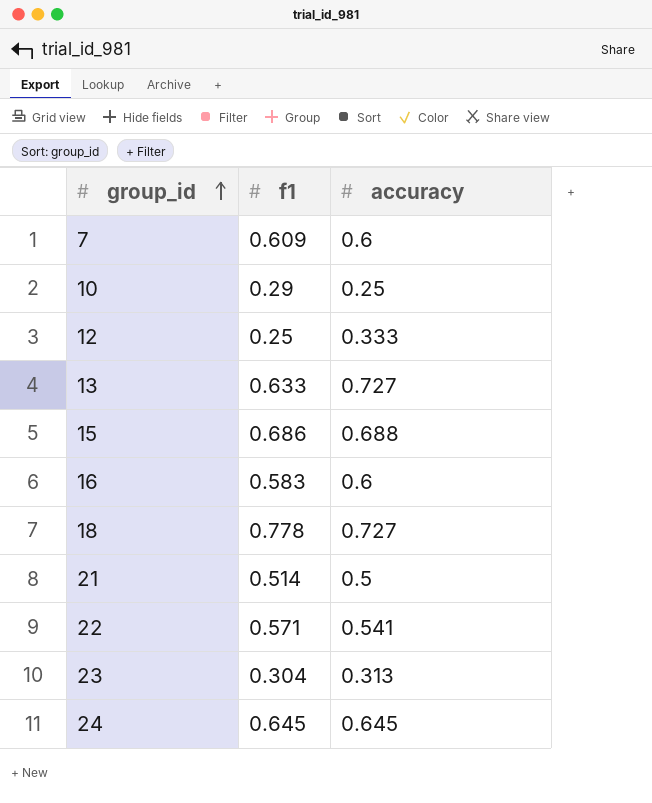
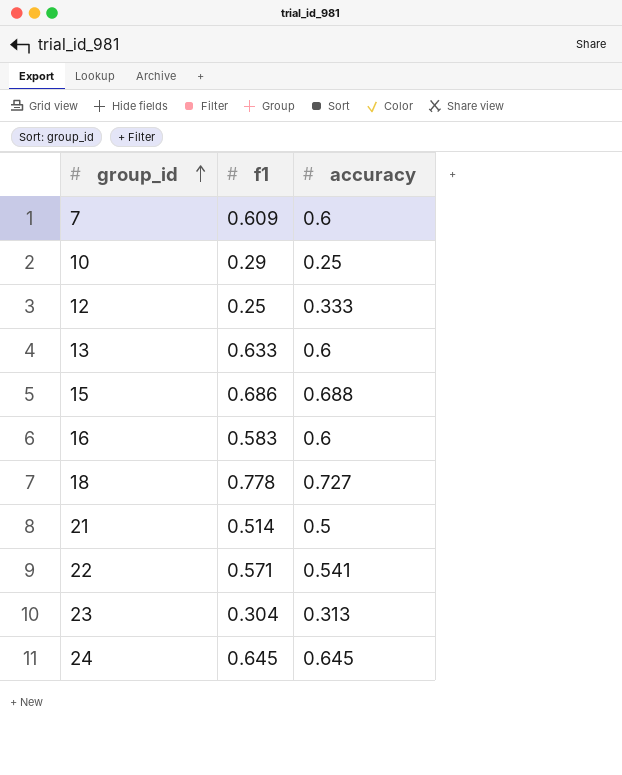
13 | accuracy: 0.727 -> 0.6

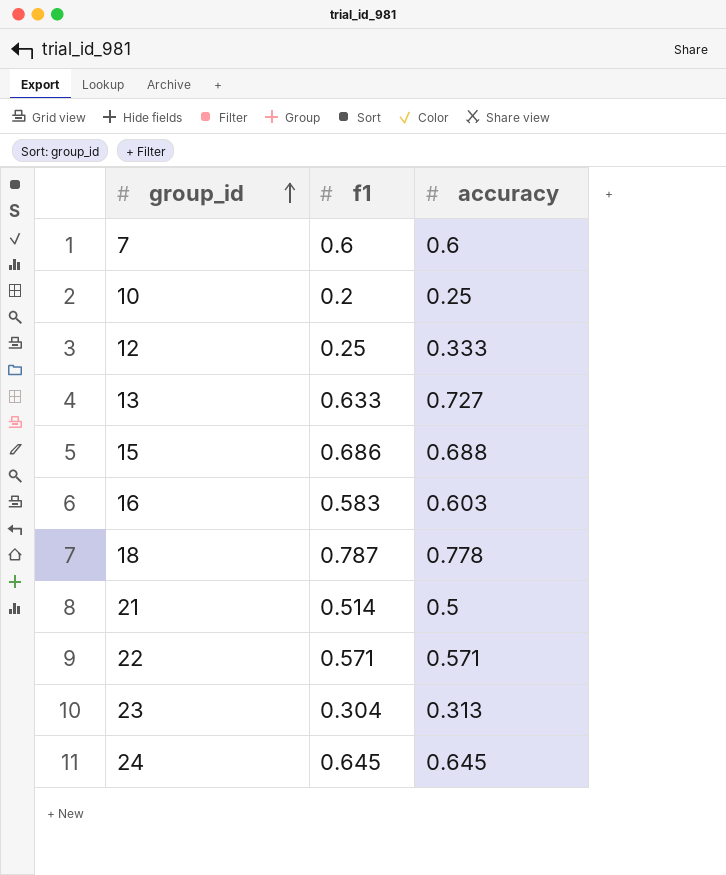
7 | f1: 0.609 -> 0.6
10 | f1: 0.29 -> 0.2
13 | accuracy: 0.6 -> 0.727
16 | accuracy: 0.6 -> 0.603
18 | f1: 0.778 -> 0.787
18 | accuracy: 0.727 -> 0.778
22 | accuracy: 0.541 -> 0.571

